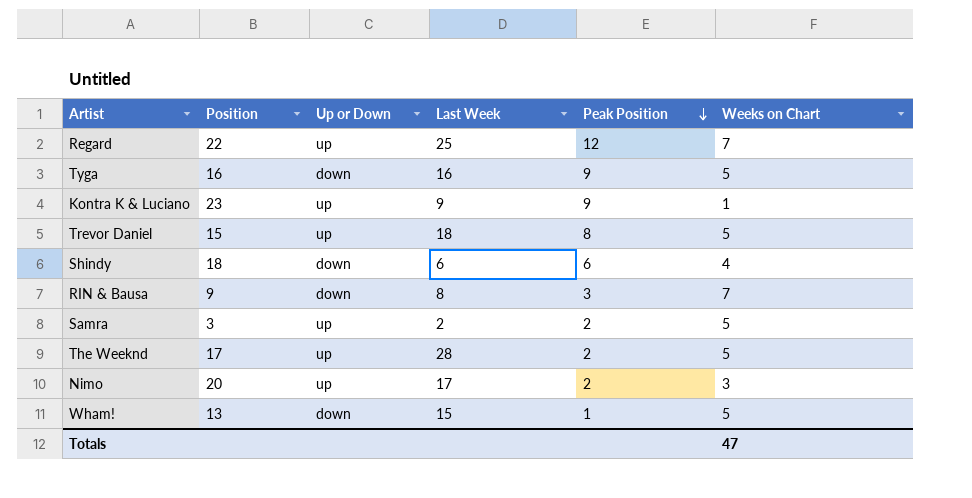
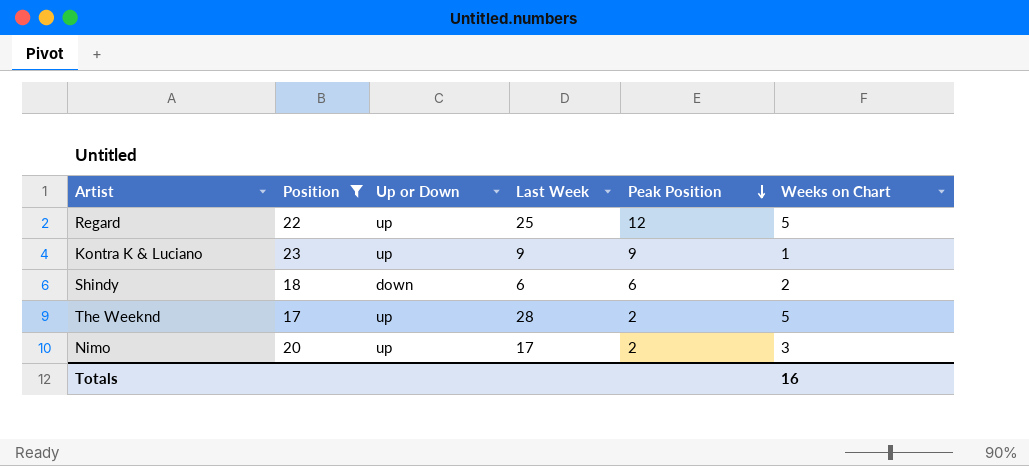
filter: none -> Position >= 17
Regard | Weeks on Chart: 7 -> 5
Shindy | Weeks on Chart: 4 -> 2
Totals | Weeks on Chart: 47 -> 16

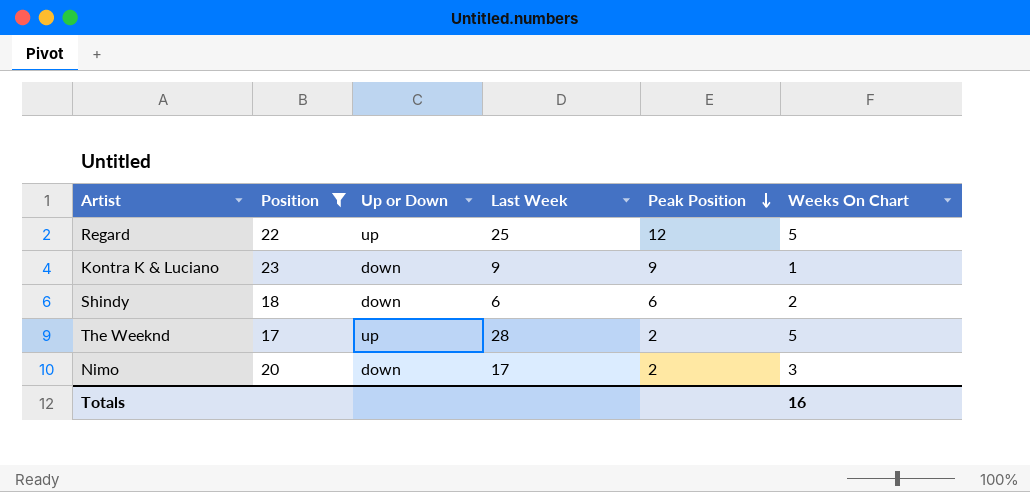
column name: Weeks on Chart -> Weeks On Chart
Kontra K & Luciano | Up or Down: up -> down
Nimo | Up or Down: up -> down

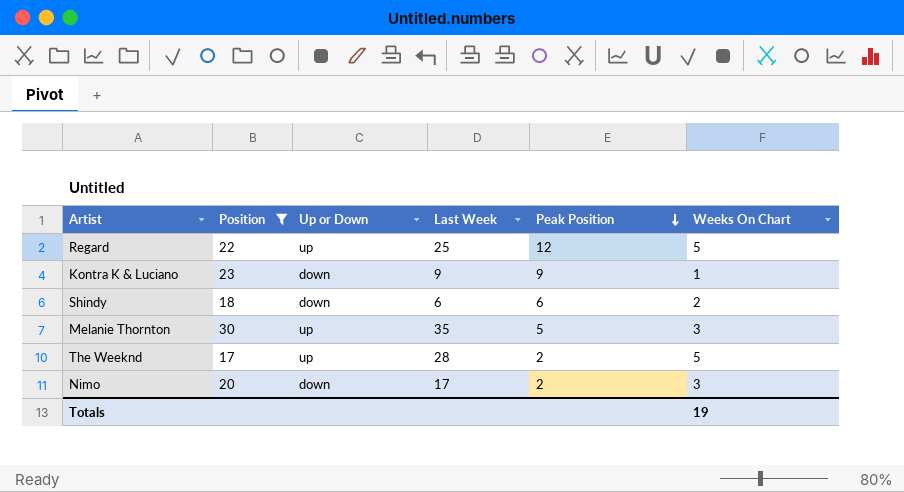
row Melanie Thornton: none -> 30 | up | 35 | 5 | 3
Totals | Weeks On Chart: 16 -> 19

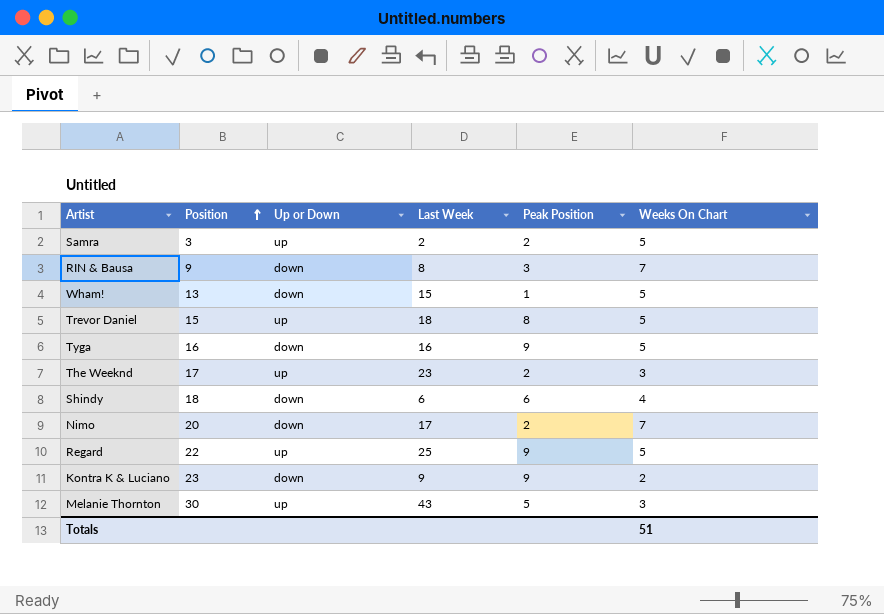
filter: Position >= 17 -> none
row order: Peak Position descending -> Position ascending
The Weeknd | Last Week: 28 -> 23
The Weeknd | Weeks On Chart: 5 -> 3
Shindy | Weeks On Chart: 2 -> 4
Nimo | Weeks On Chart: 3 -> 7
Regard | Peak Position: 12 -> 9
Kontra K & Luciano | Weeks On Chart: 1 -> 2
Melanie Thornton | Last Week: 35 -> 43
Totals | Weeks On Chart: 19 -> 51

